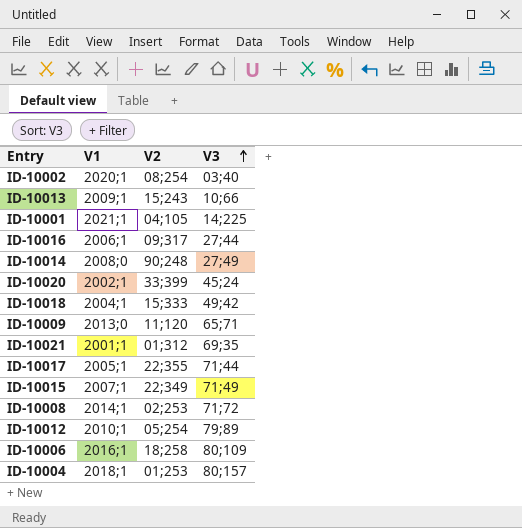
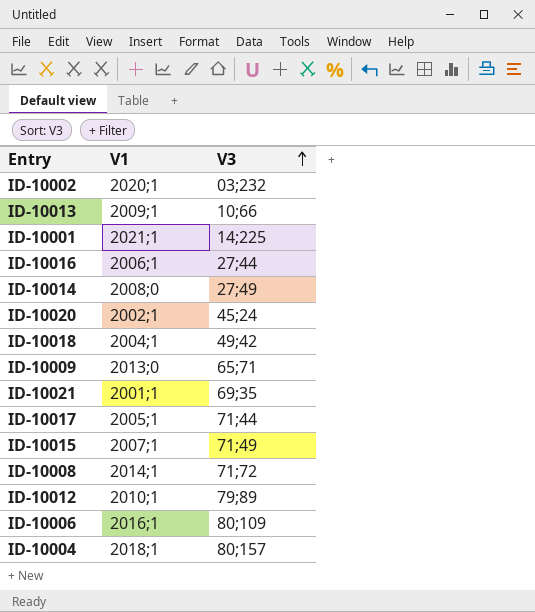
column V2 | position: 3 -> none
ID-10002 | V3: 03;40 -> 03;232

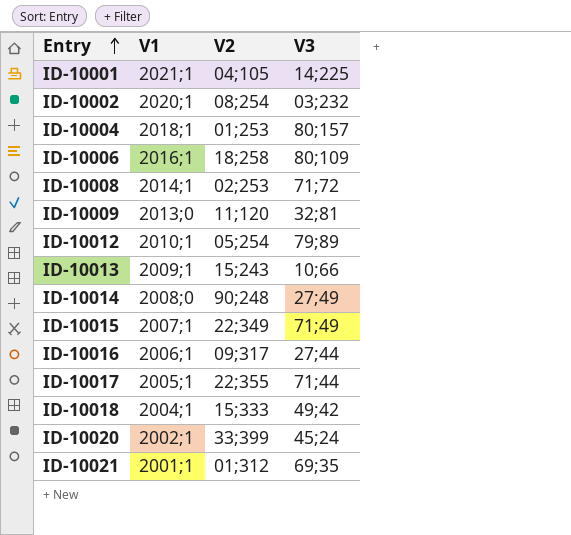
row order: V3 ascending -> Entry ascending
column V2 | position: none -> 3
ID-10009 | V3: 65;71 -> 32;81

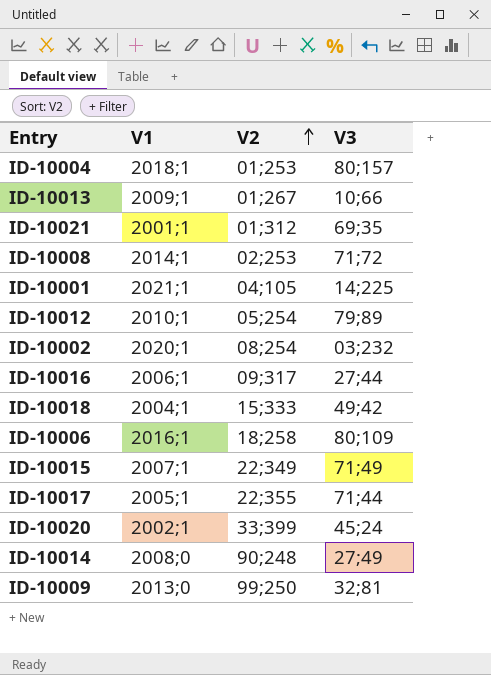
row order: Entry ascending -> V2 ascending
ID-10013 | V2: 15;243 -> 01;267
ID-10009 | V2: 11;120 -> 99;250

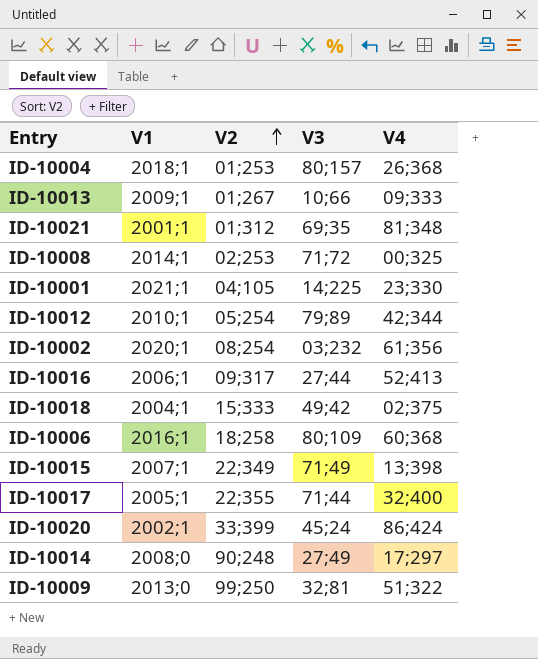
column V4 | position: none -> 5

